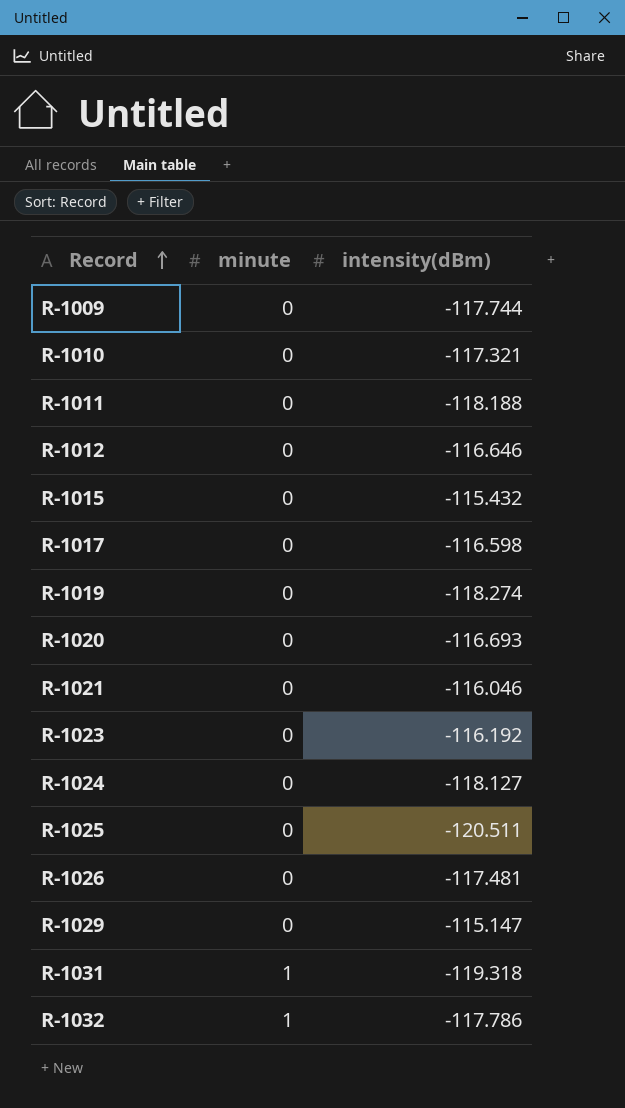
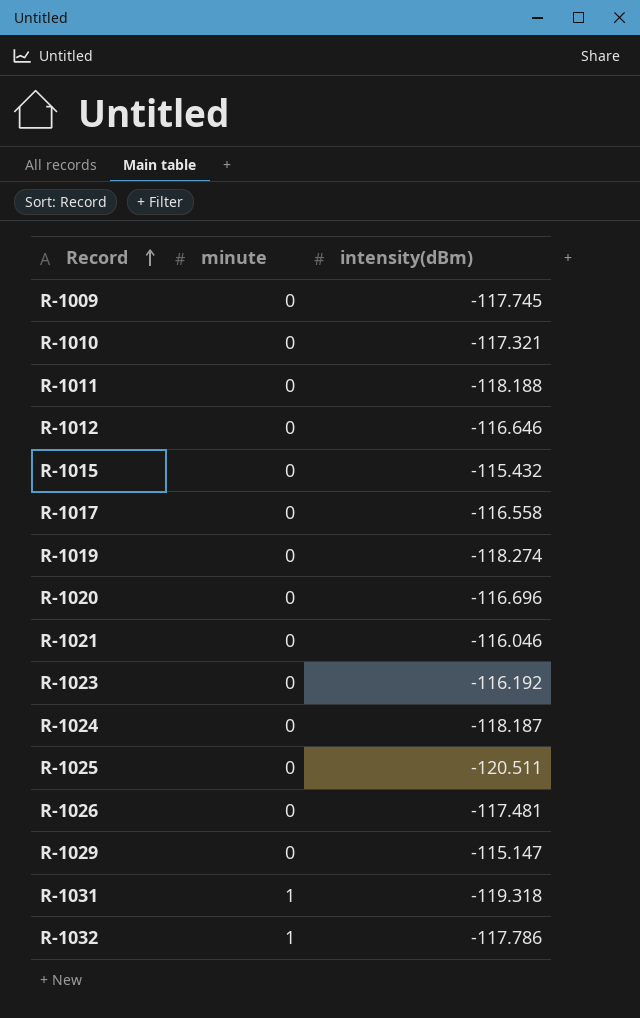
R-1009 | intensity(dBm): -117.744 -> -117.745
R-1017 | intensity(dBm): -116.598 -> -116.558
R-1020 | intensity(dBm): -116.693 -> -116.696
R-1024 | intensity(dBm): -118.127 -> -118.187

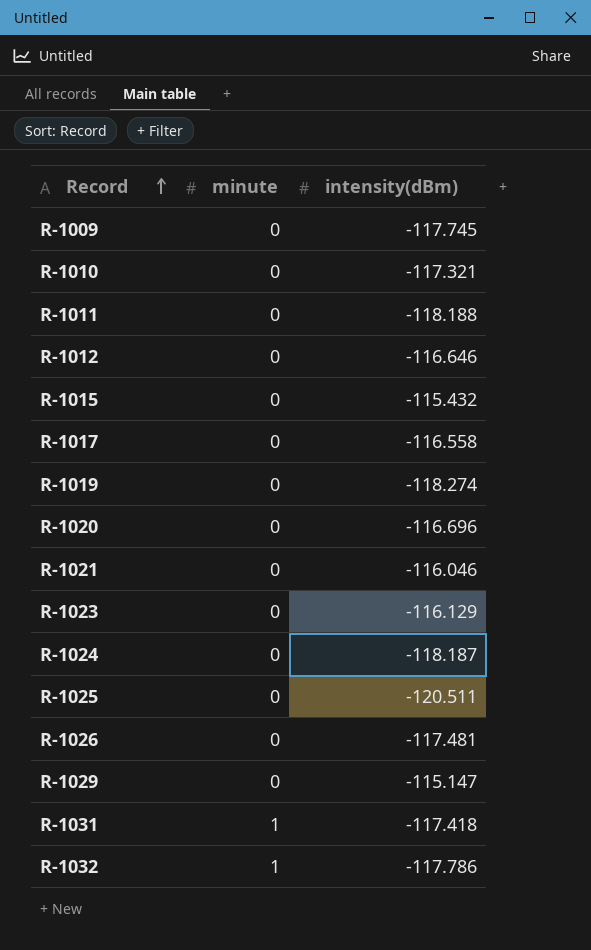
R-1023 | intensity(dBm): -116.192 -> -116.129
R-1031 | intensity(dBm): -119.318 -> -117.418

